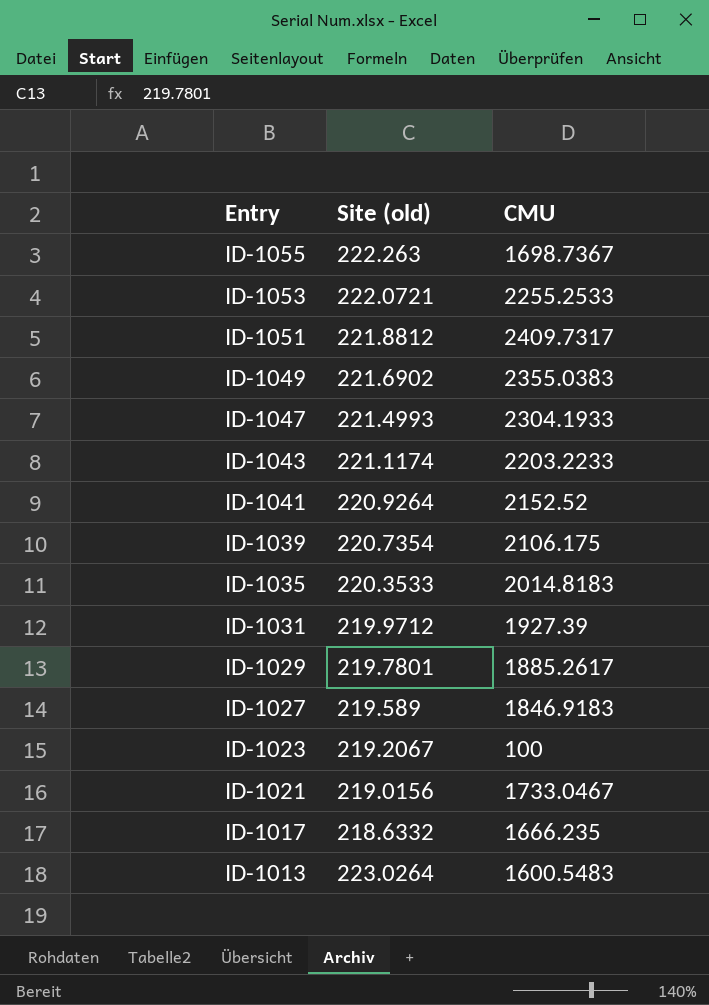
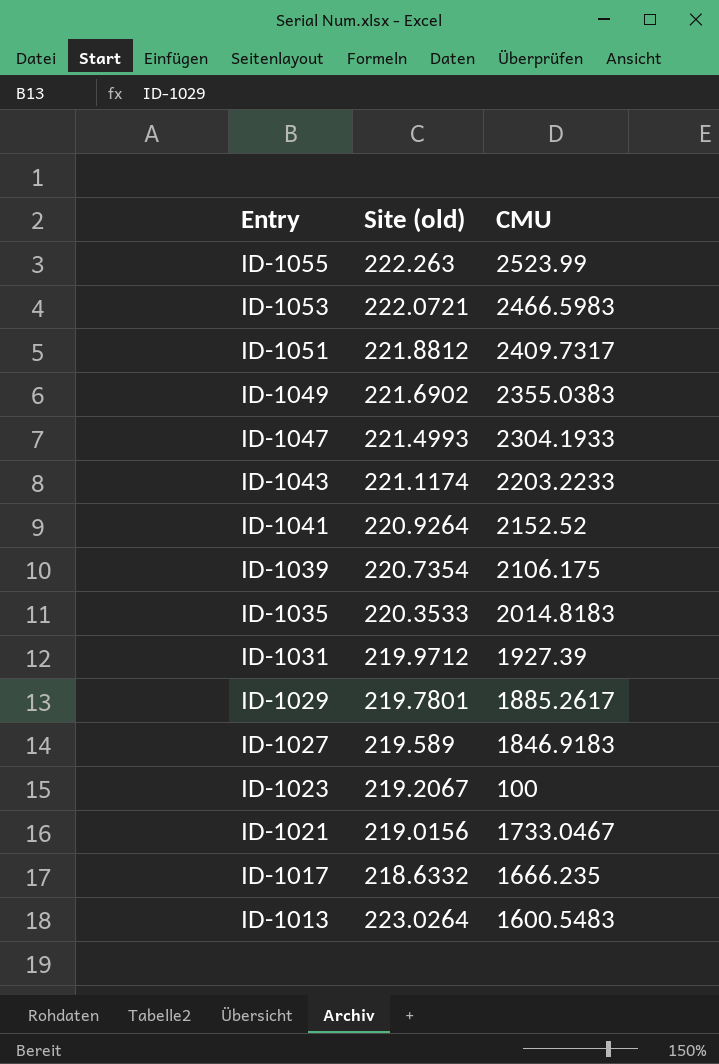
ID-1055 | CMU: 1698.7367 -> 2523.99
ID-1053 | CMU: 2255.2533 -> 2466.5983

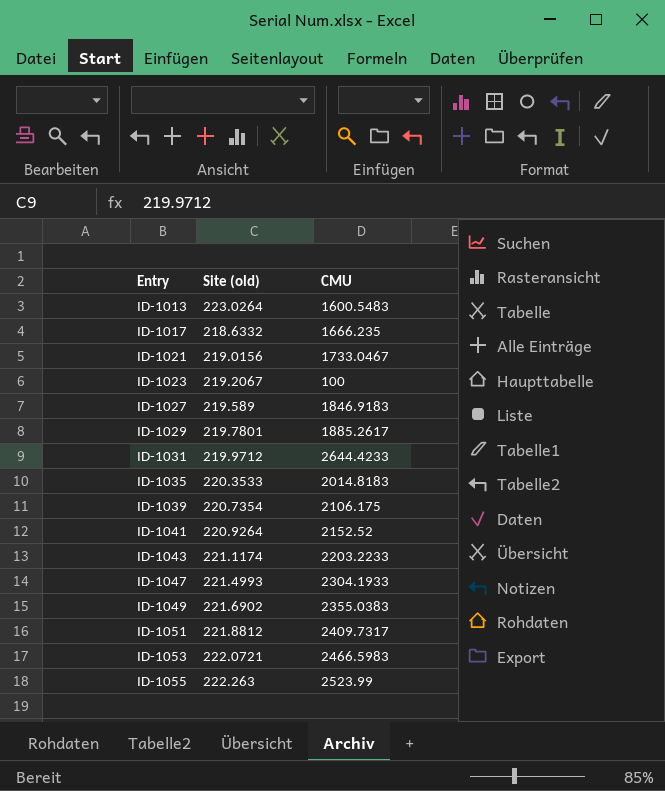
row order: Entry descending -> Entry ascending
ID-1031 | CMU: 1927.39 -> 2644.4233

